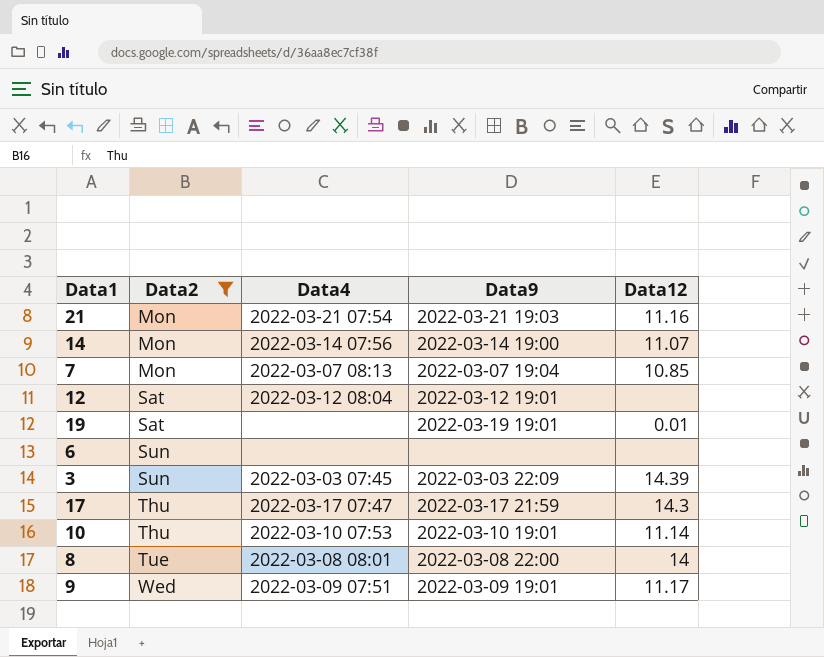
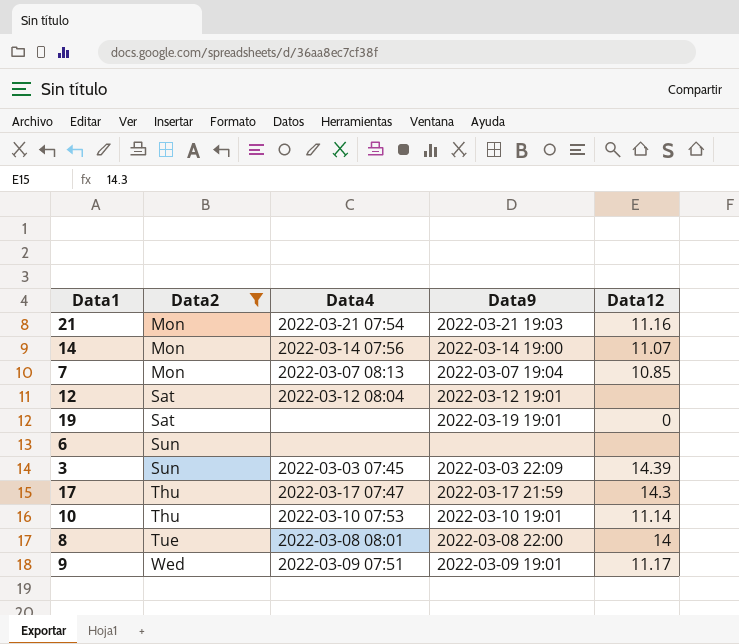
19 | Data12: 0.01 -> 0

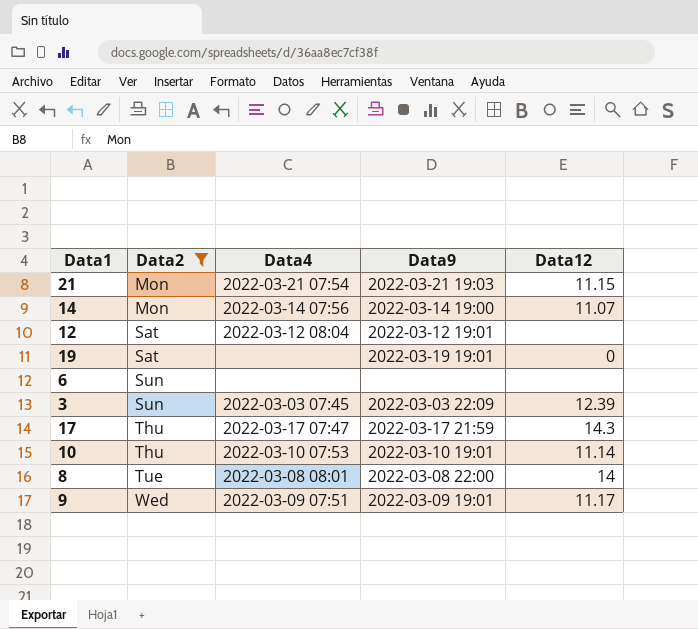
row 7: Mon | 2022-03-07 08:13 | 2022-03-07 19:04 | 10.85 -> none
21 | Data12: 11.16 -> 11.15
3 | Data12: 14.39 -> 12.39

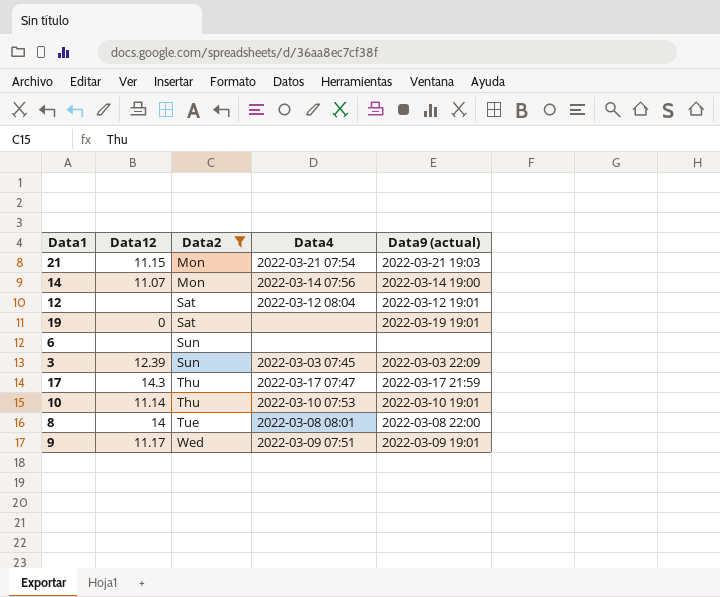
column Data12 | position: 5 -> 2
column name: Data9 -> Data9 (actual)

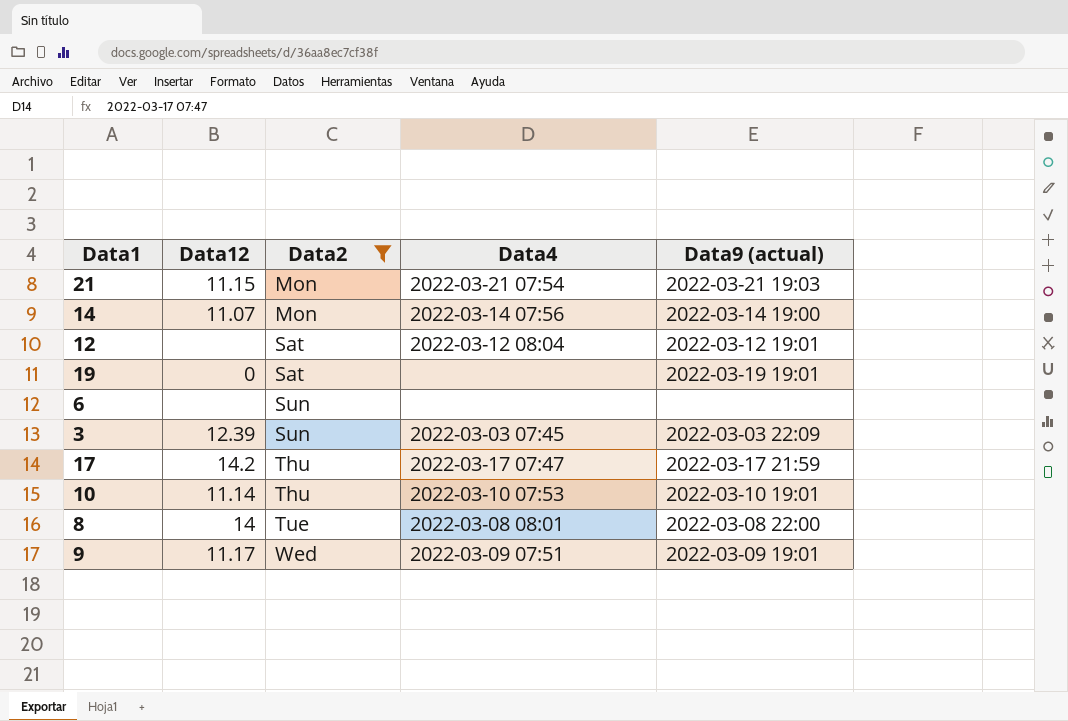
17 | Data12: 14.3 -> 14.2

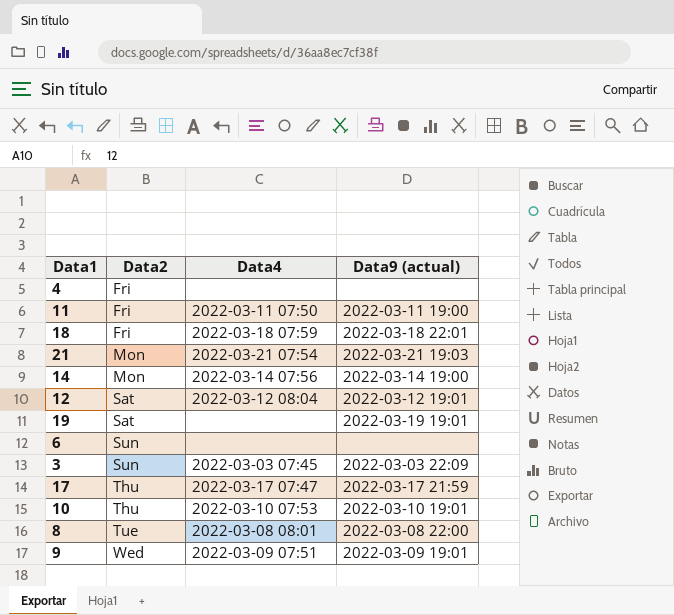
filter: Data2 != Fri -> none
column Data12 | position: 2 -> none

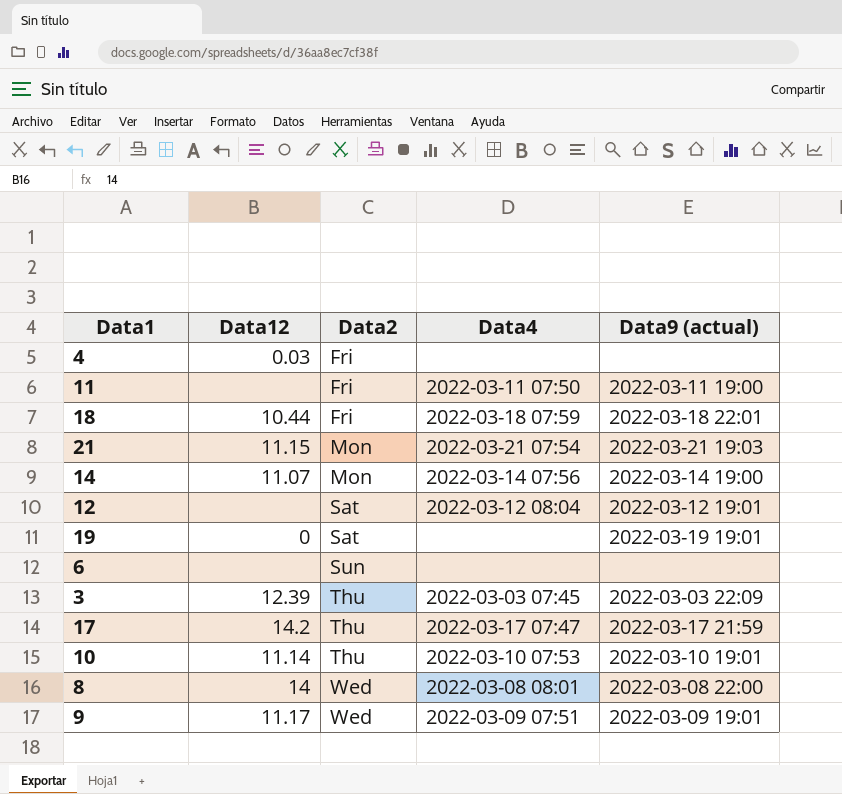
column Data12 | position: none -> 2
3 | Data2: Sun -> Thu
8 | Data2: Tue -> Wed

